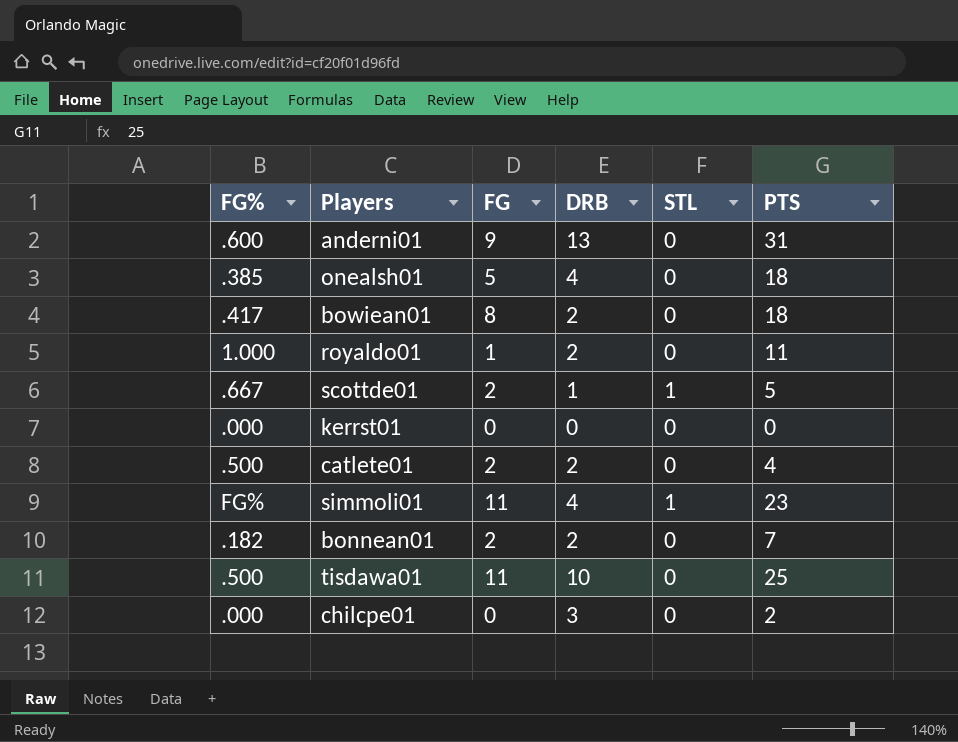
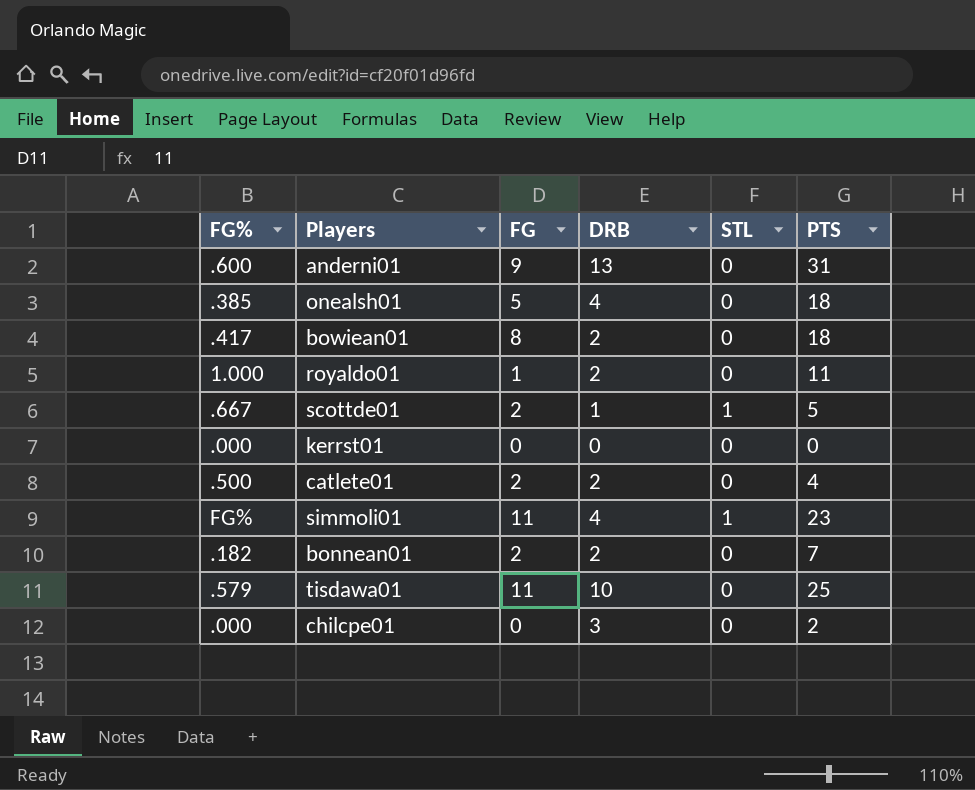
tisdawa01 | FG%: .500 -> .579

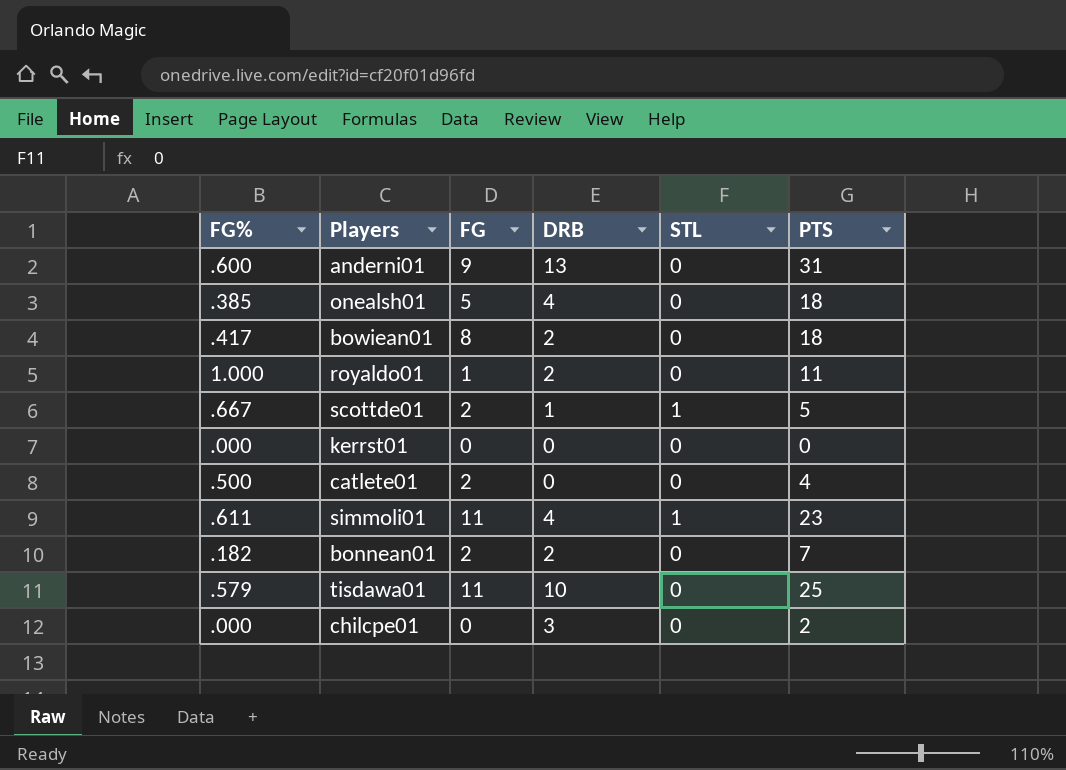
catlete01 | DRB: 2 -> 0
simmoli01 | FG%: FG% -> .611

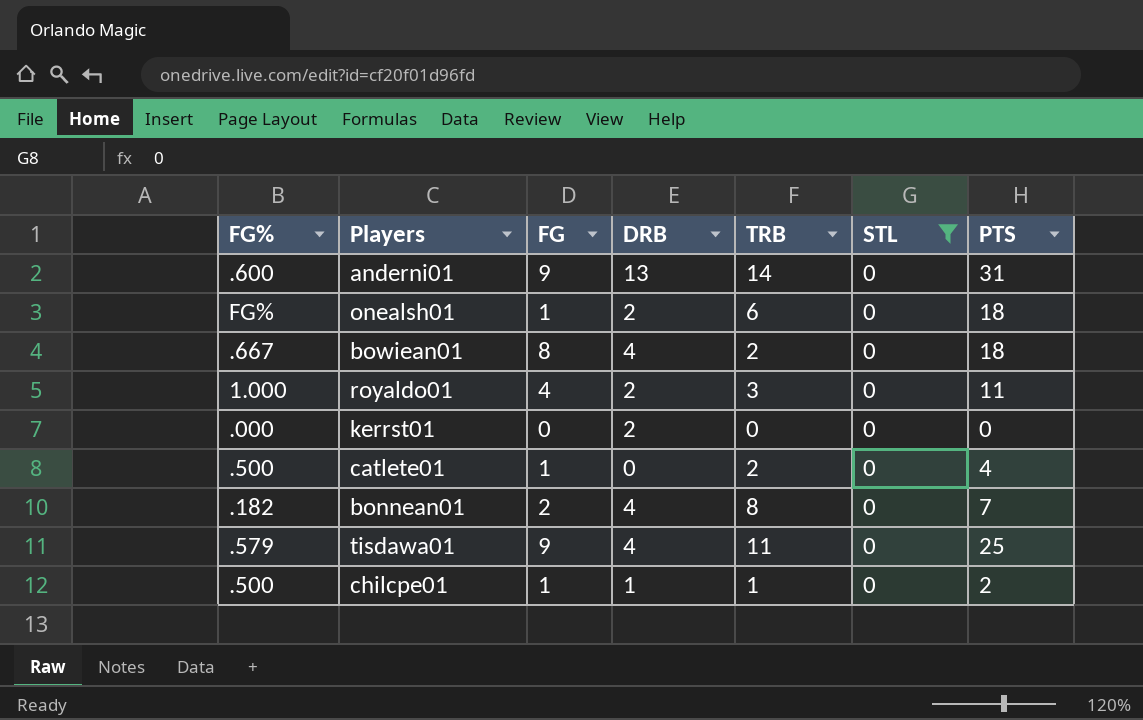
filter: none -> STL = 0
column TRB | position: none -> 5
onealsh01 | FG%: .385 -> FG%
onealsh01 | FG: 5 -> 1
onealsh01 | DRB: 4 -> 2
bowiean01 | FG%: .417 -> .667
bowiean01 | DRB: 2 -> 4
royaldo01 | FG: 1 -> 4
kerrst01 | DRB: 0 -> 2
catlete01 | FG: 2 -> 1
bonnean01 | DRB: 2 -> 4
tisdawa01 | FG: 11 -> 9
tisdawa01 | DRB: 10 -> 4
chilcpe01 | FG%: .000 -> .500
chilcpe01 | FG: 0 -> 1
chilcpe01 | DRB: 3 -> 1

